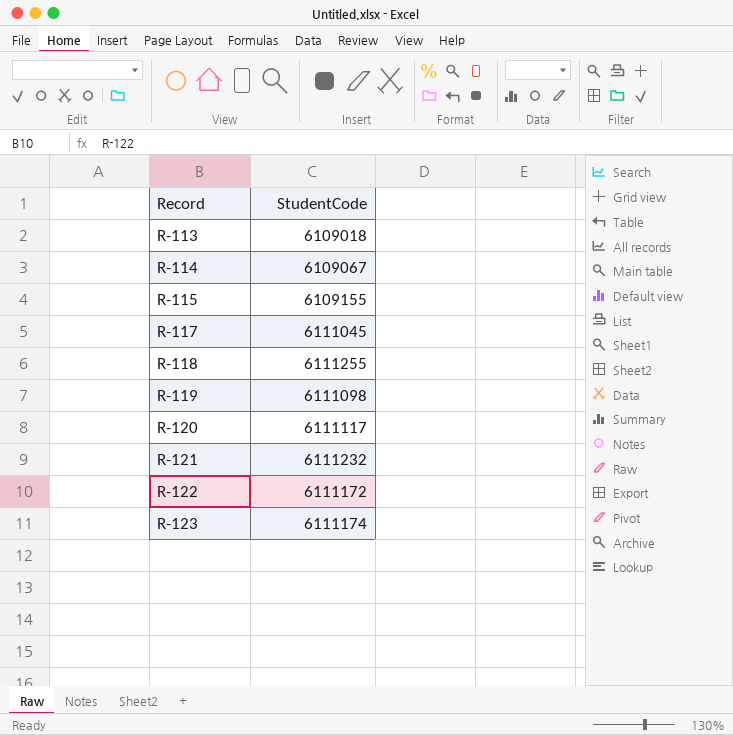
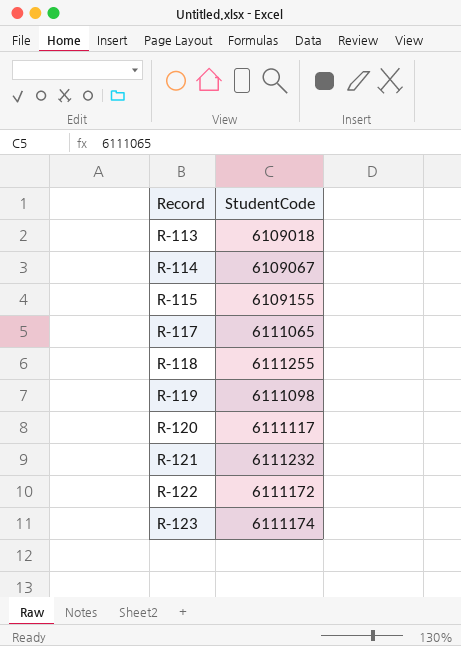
R-117 | StudentCode: 6111045 -> 6111065

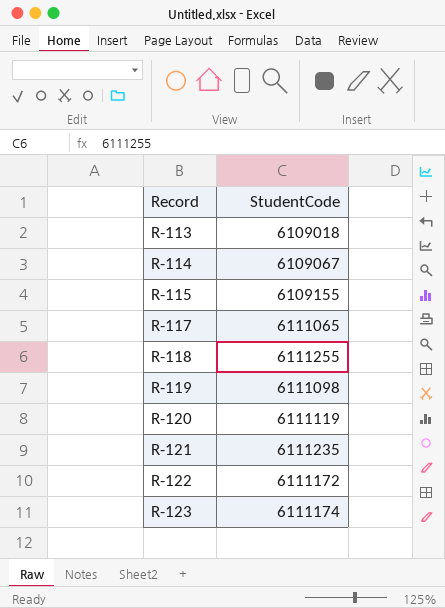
R-120 | StudentCode: 6111117 -> 6111119
R-121 | StudentCode: 6111232 -> 6111235

